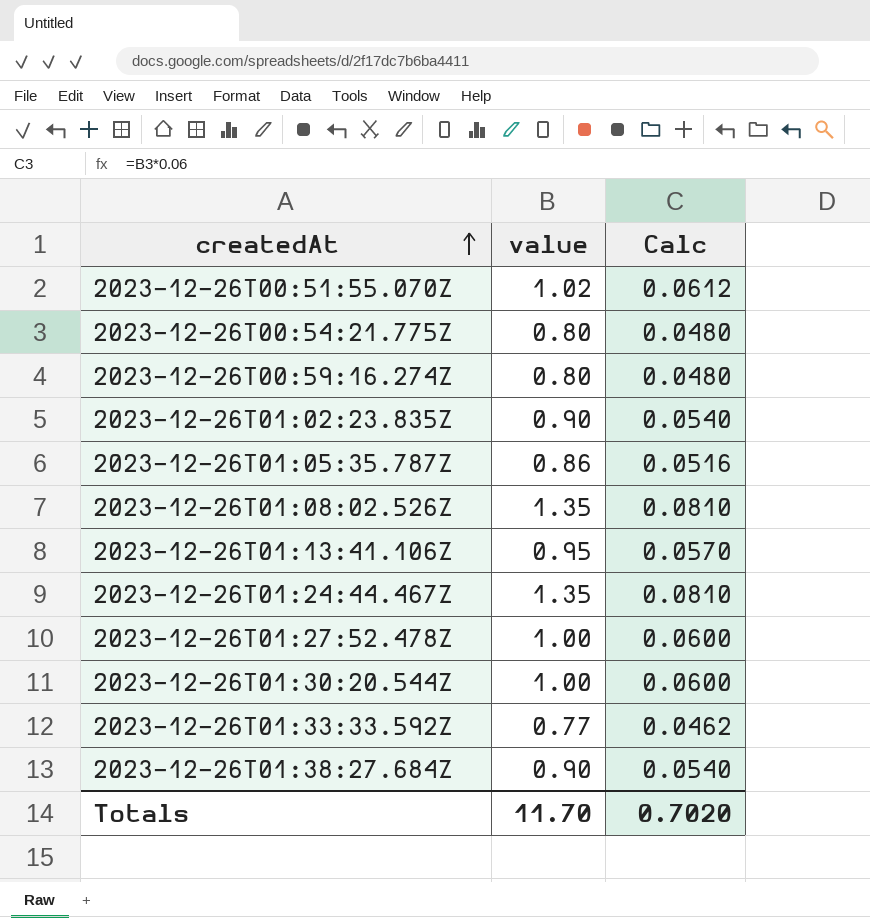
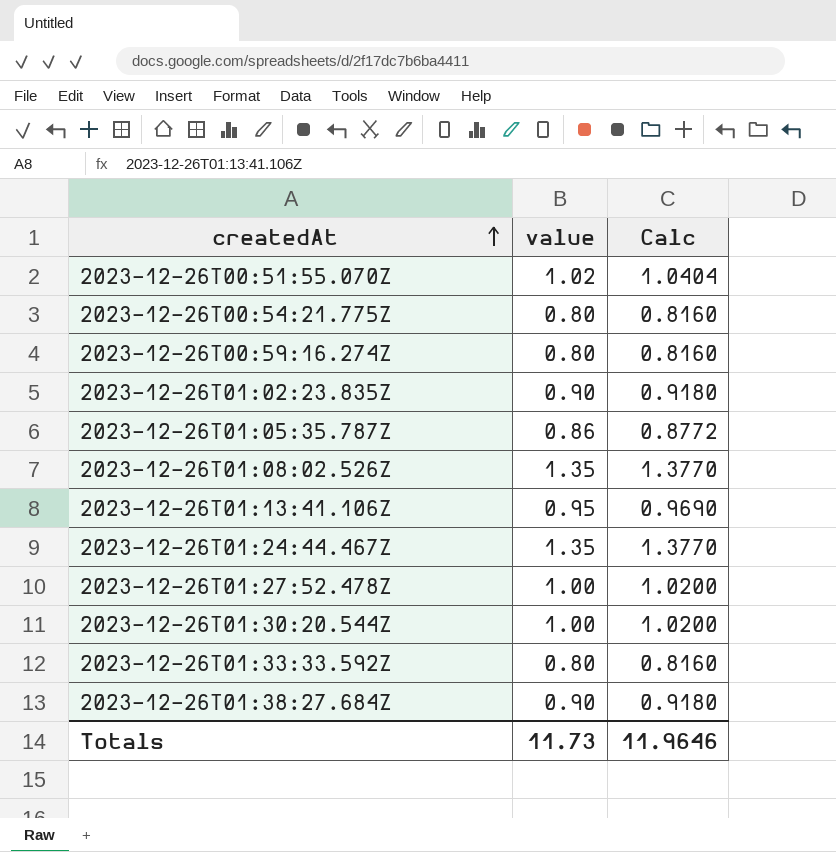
column Calc | formula: [value] * 0.06 -> [value] * 1.02
2023-12-26T01:33:33.592Z | value: 0.77 -> 0.80
Totals | value: 11.70 -> 11.73
Totals | Calc: 0.7020 -> 11.9646

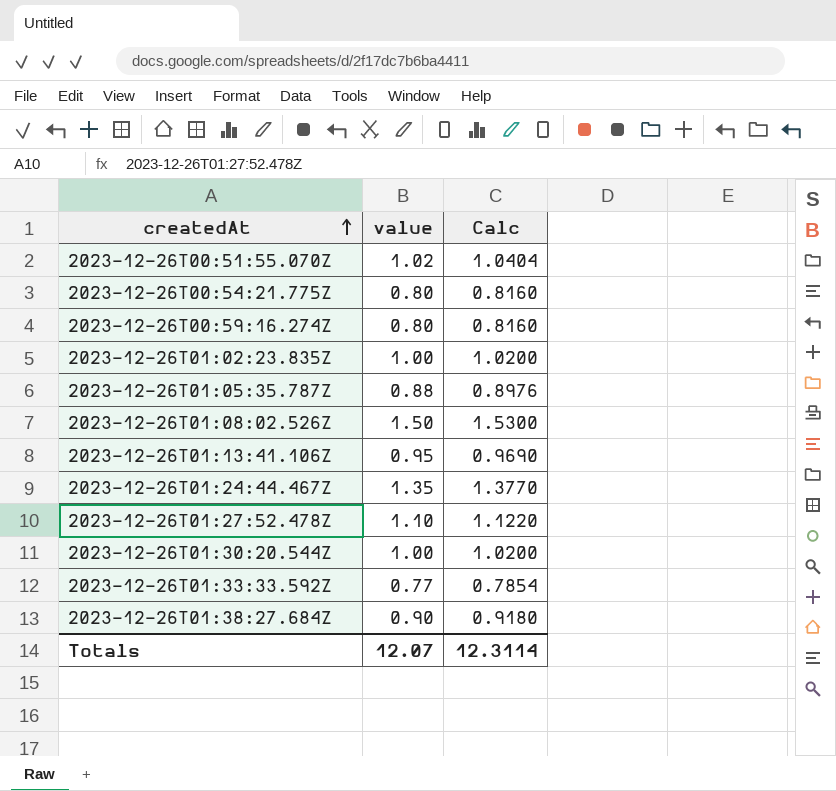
2023-12-26T01:02:23.835Z | value: 0.90 -> 1.00
2023-12-26T01:02:23.835Z | Calc: 0.9180 -> 1.0200
2023-12-26T01:05:35.787Z | value: 0.86 -> 0.88
2023-12-26T01:05:35.787Z | Calc: 0.8772 -> 0.8976
2023-12-26T01:08:02.526Z | value: 1.35 -> 1.50
2023-12-26T01:08:02.526Z | Calc: 1.3770 -> 1.5300
2023-12-26T01:27:52.478Z | value: 1.00 -> 1.10
2023-12-26T01:27:52.478Z | Calc: 1.0200 -> 1.1220
2023-12-26T01:33:33.592Z | value: 0.80 -> 0.77
2023-12-26T01:33:33.592Z | Calc: 0.8160 -> 0.7854
Totals | value: 11.73 -> 12.07
Totals | Calc: 11.9646 -> 12.3114

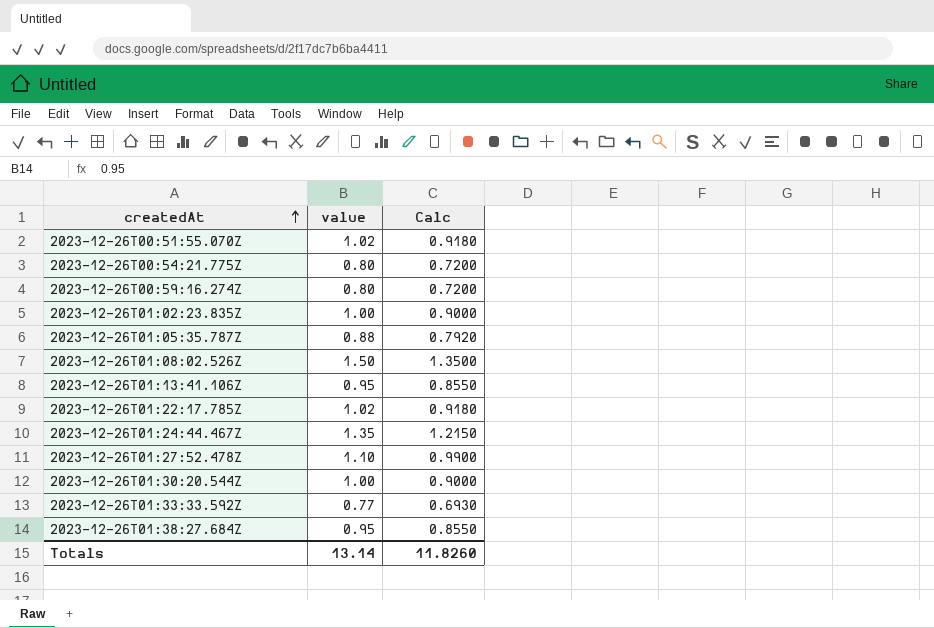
column Calc | formula: [value] * 1.02 -> [value] * 0.9
row 2023-12-26T01:22:17.785Z: none -> 1.02 | 0.9180
2023-12-26T01:38:27.684Z | value: 0.90 -> 0.95
Totals | value: 12.07 -> 13.14
Totals | Calc: 12.3114 -> 11.8260

